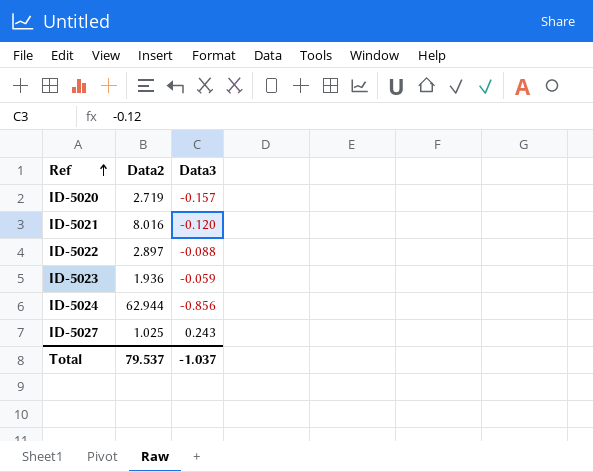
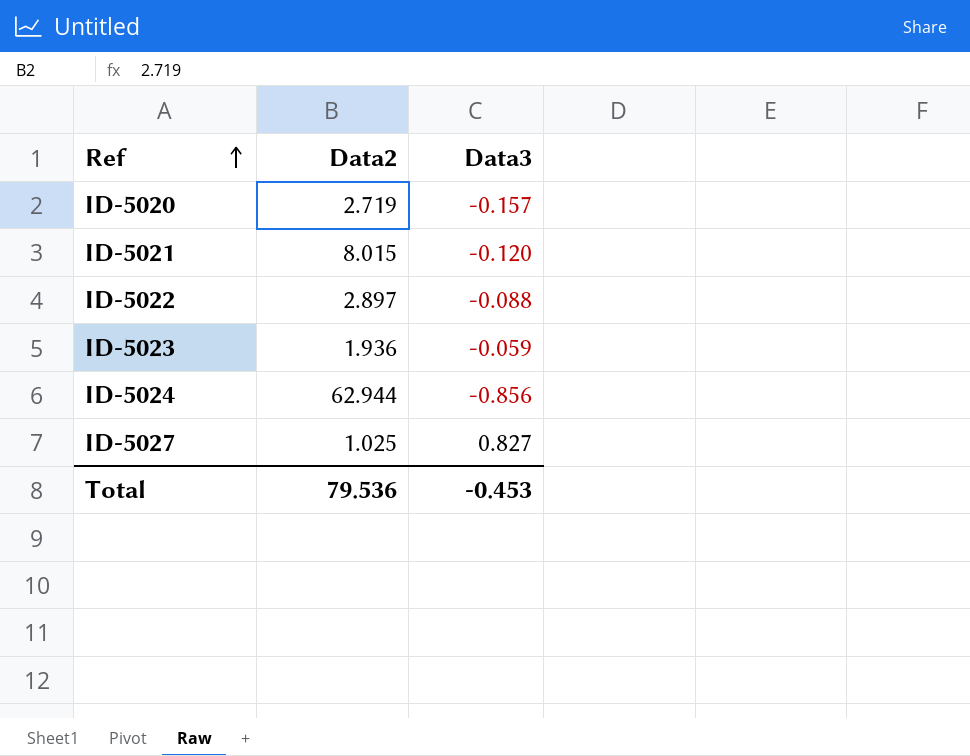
ID-5021 | Data2: 8.016 -> 8.015
ID-5027 | Data3: 0.243 -> 0.827
Total | Data2: 79.537 -> 79.536
Total | Data3: -1.037 -> -0.453

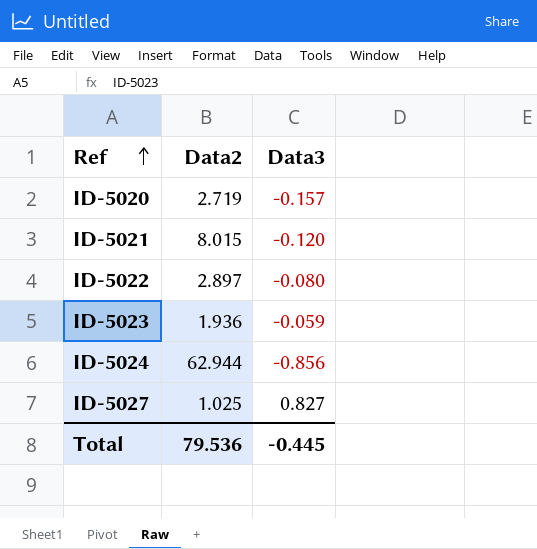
ID-5022 | Data3: -0.088 -> -0.080
Total | Data3: -0.453 -> -0.445

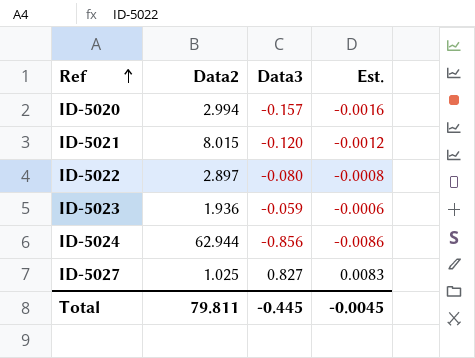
column Est. | formula: none -> [Data3] * 0.01
ID-5020 | Data2: 2.719 -> 2.994
Total | Data2: 79.536 -> 79.811

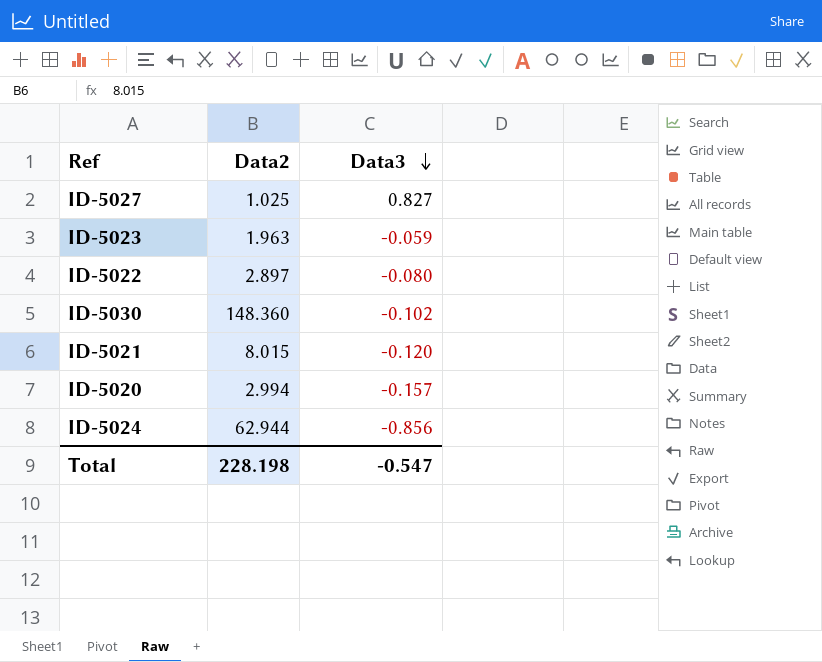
row order: Ref ascending -> Data3 descending
column Est. | formula: [Data3] * 0.01 -> none
ID-5023 | Data2: 1.936 -> 1.963
row ID-5030: none -> 148.360 | -0.102
Total | Data2: 79.811 -> 228.198
Total | Data3: -0.445 -> -0.547

